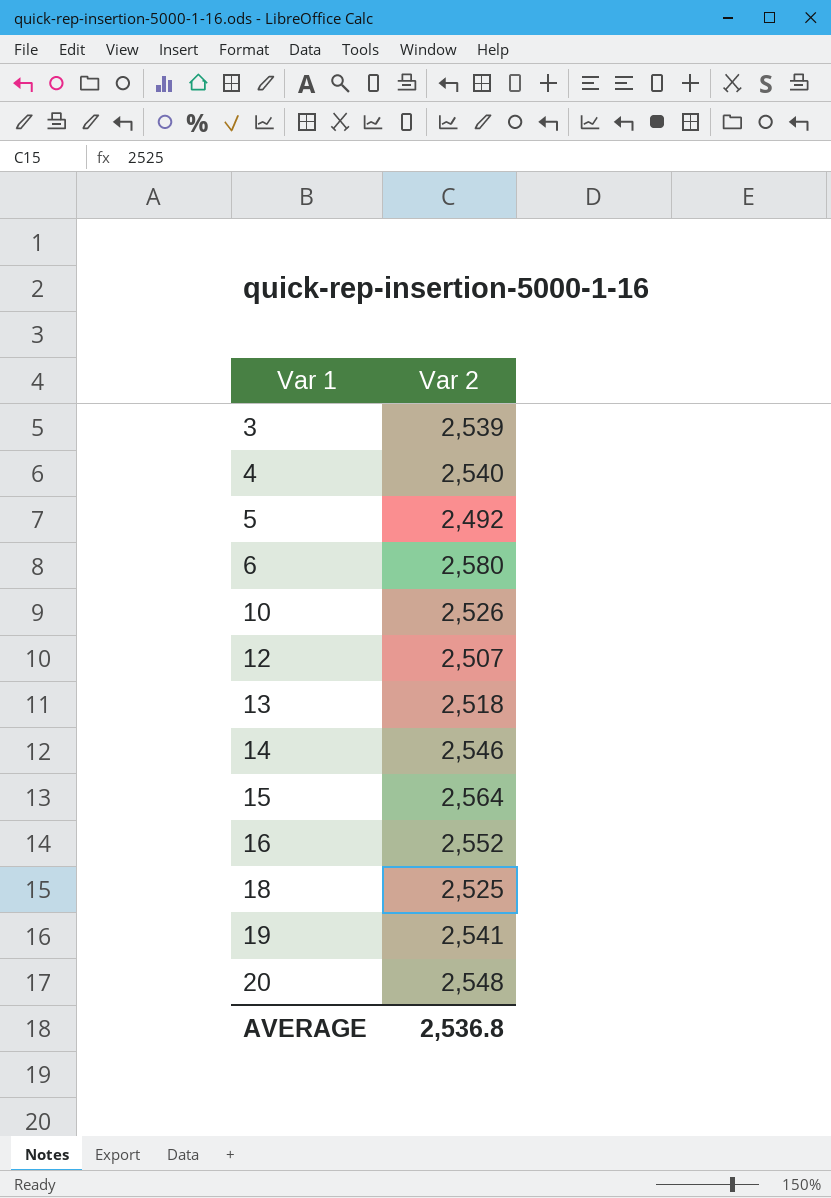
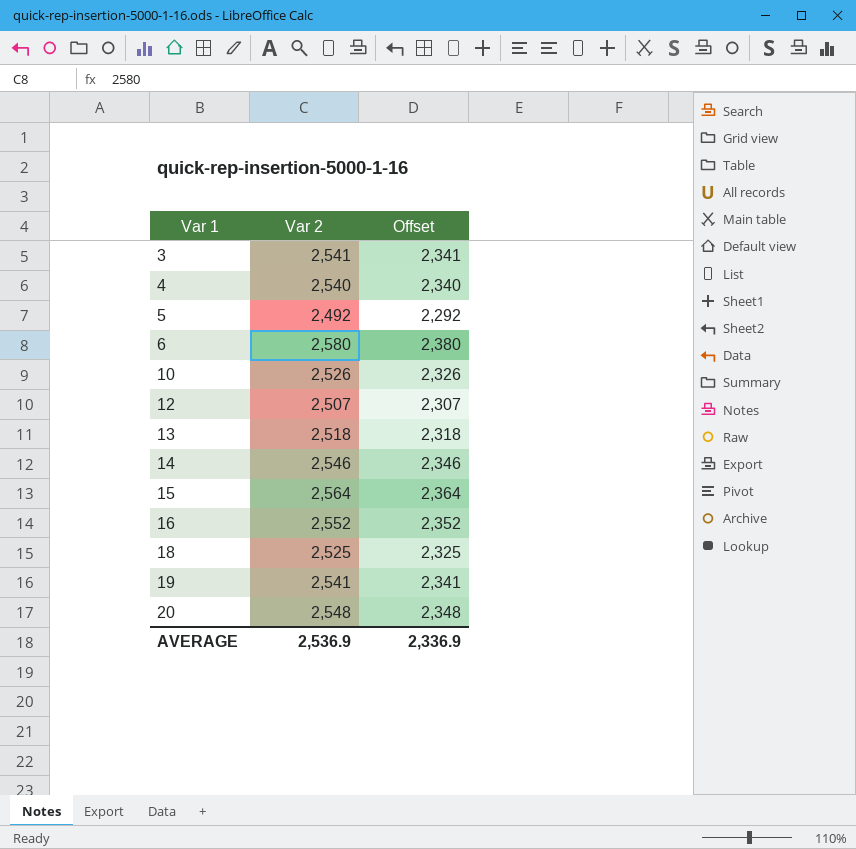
column Offset | formula: none -> [Var 2] - 200
3 | Var 2: 2,539 -> 2,541
AVERAGE | Var 2: 2,536.8 -> 2,536.9

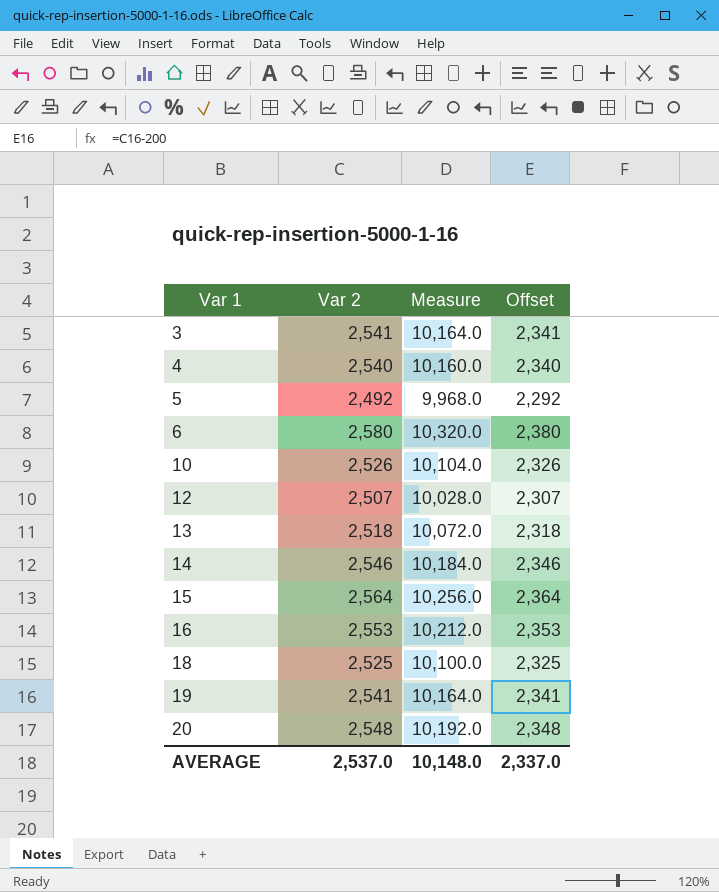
column Measure | formula: none -> [Var 2] * 4
16 | Var 2: 2,552 -> 2,553
16 | Offset: 2,352 -> 2,353
AVERAGE | Var 2: 2,536.9 -> 2,537.0
AVERAGE | Offset: 2,336.9 -> 2,337.0

